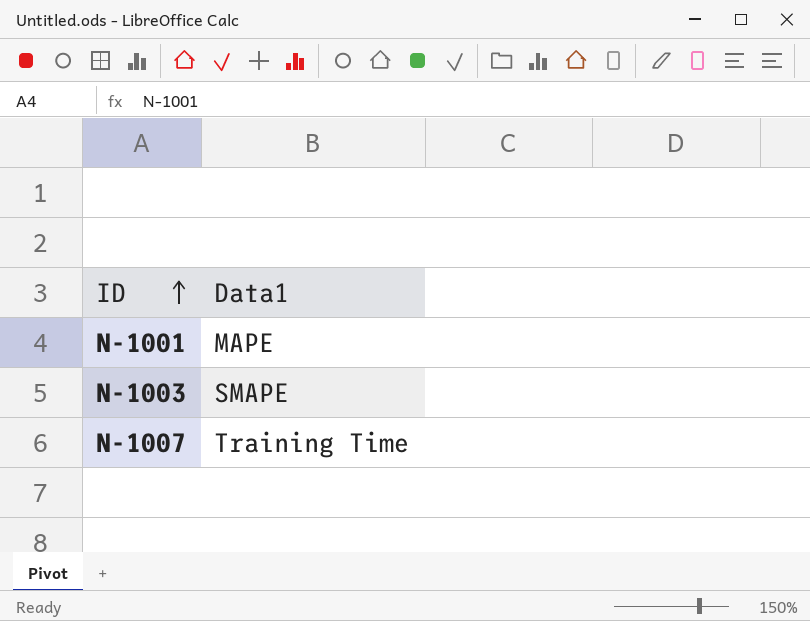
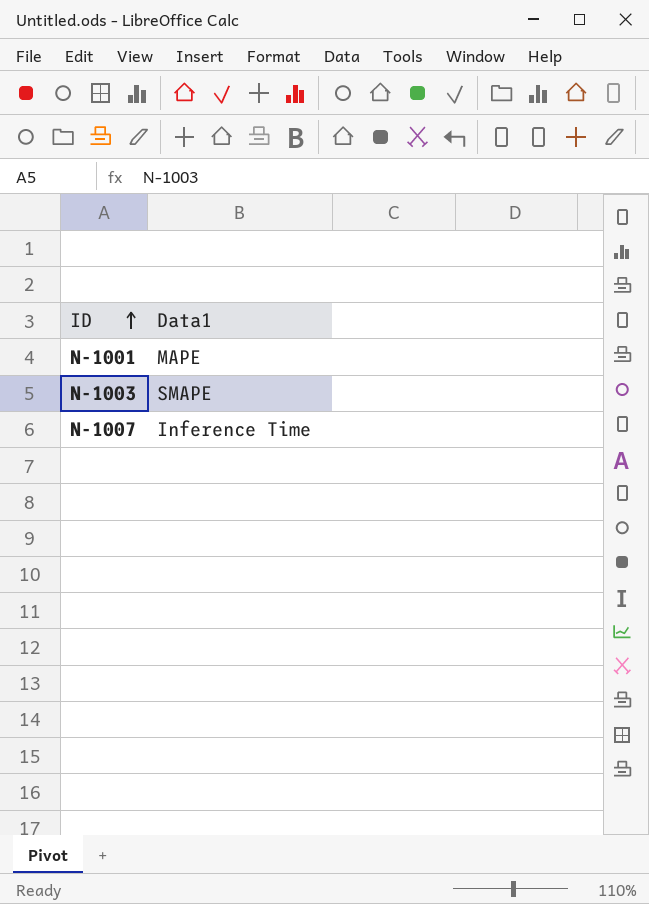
N-1007 | Data1: Training Time -> Inference Time

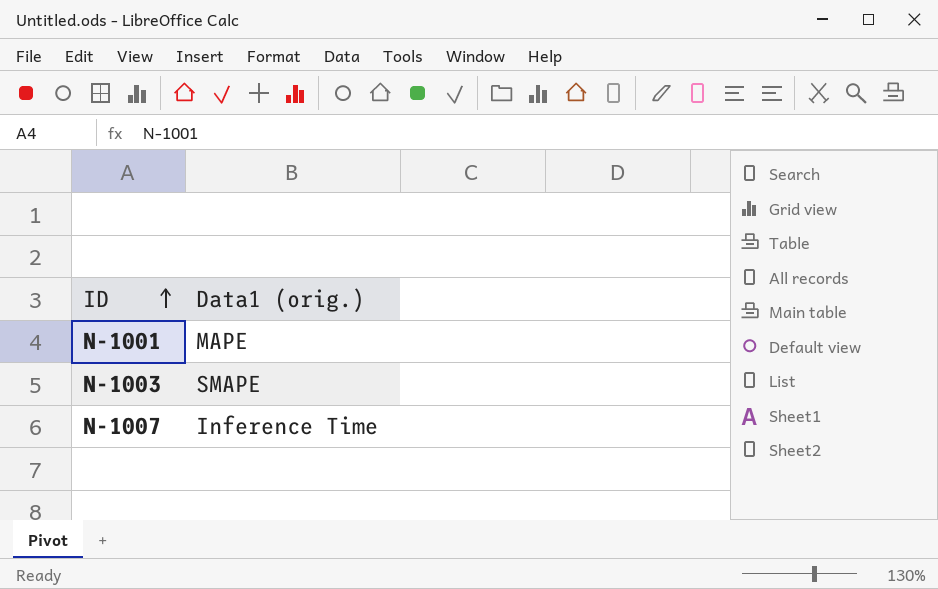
column name: Data1 -> Data1 (orig.)

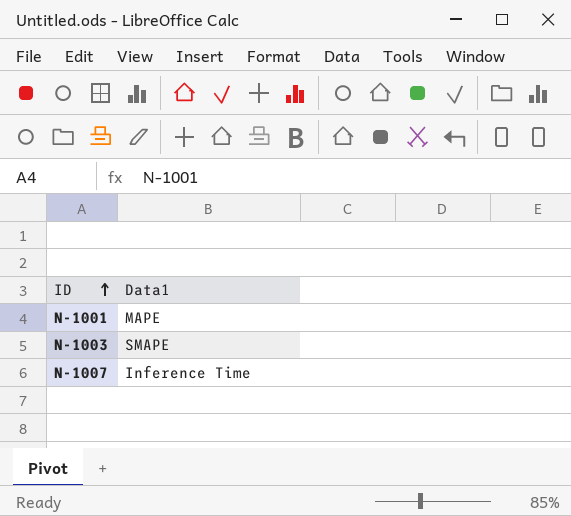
column name: Data1 (orig.) -> Data1

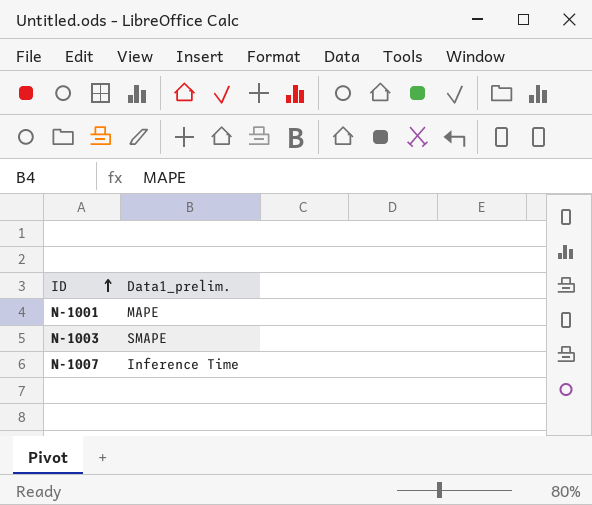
column name: Data1 -> Data1_prelim.

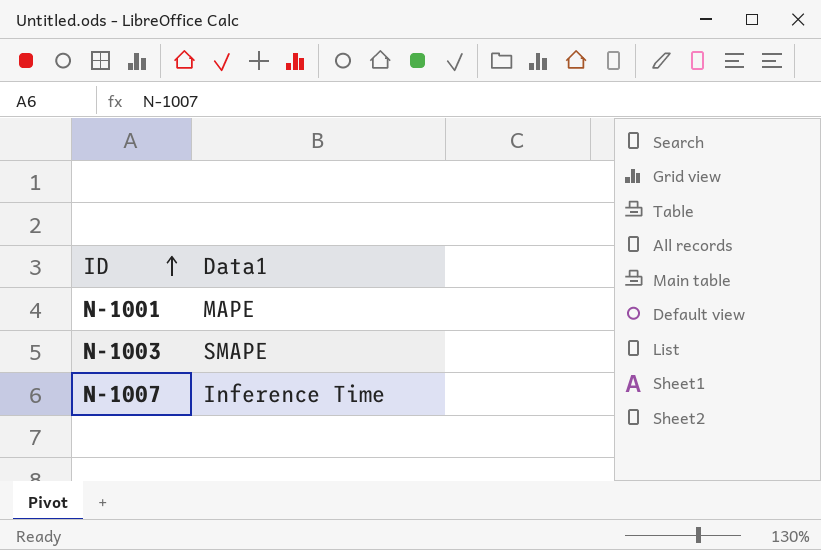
column name: Data1_prelim. -> Data1

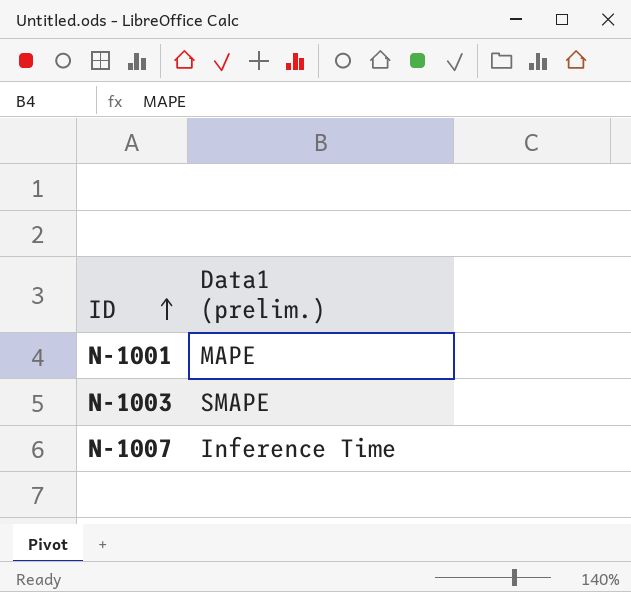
column name: Data1 -> Data1 (prelim.)

